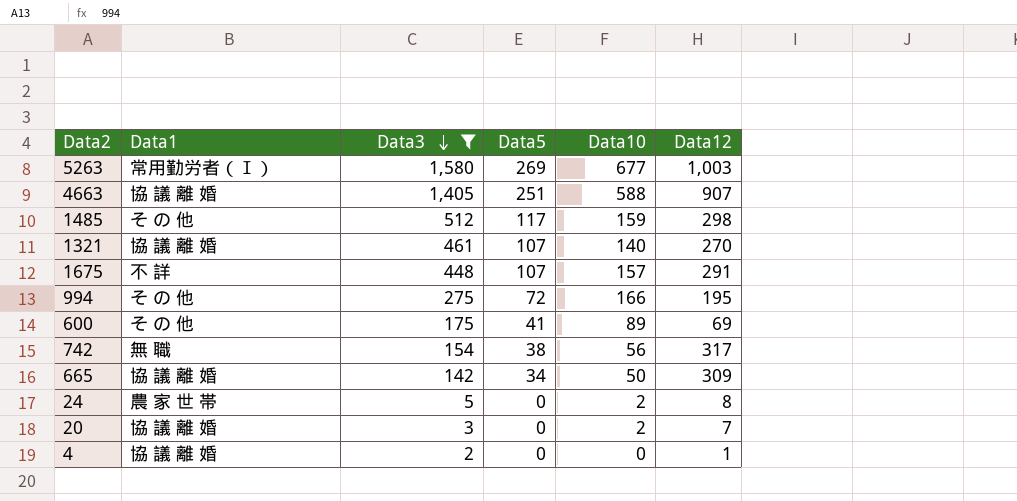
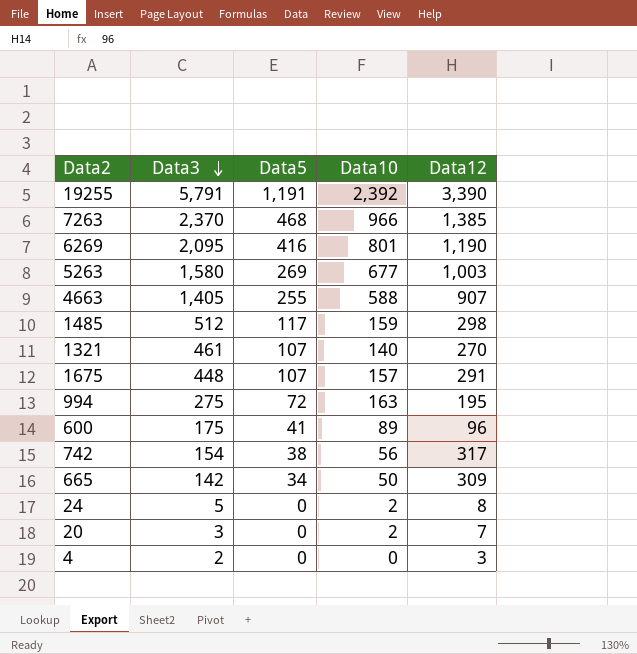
filter: Data3 <= 1,580 -> none
column Data1 | position: 2 -> none
4663 | Data5: 251 -> 255
994 | Data10: 166 -> 163
600 | Data12: 69 -> 96
4 | Data12: 1 -> 3

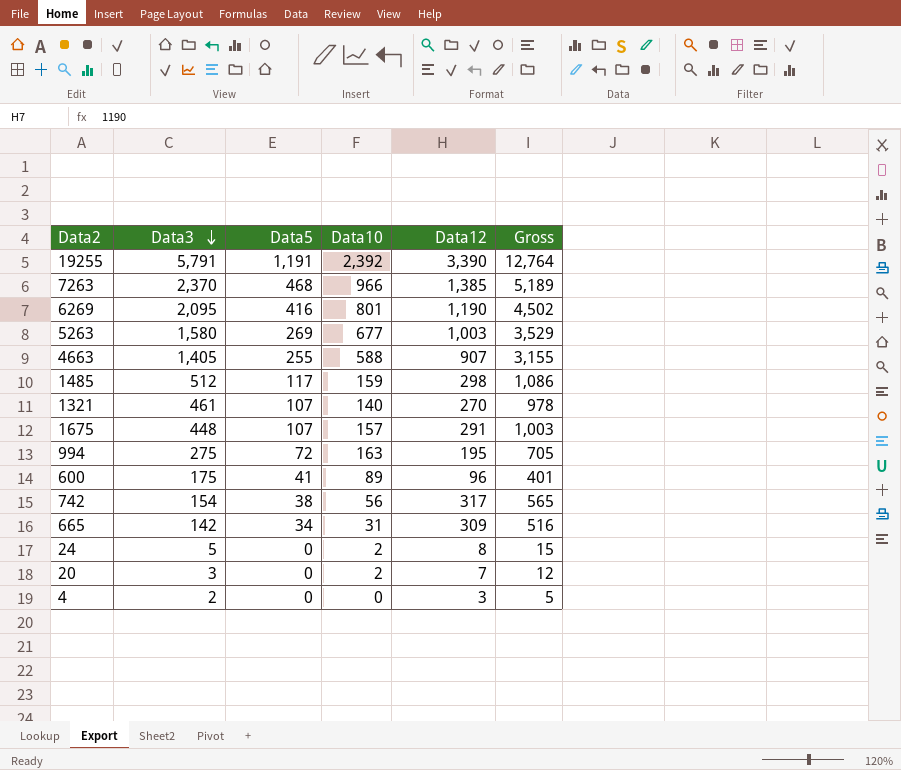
column Gross | formula: none -> [Data3] + [Data5] + [Data10] + [Data12]
665 | Data10: 50 -> 31

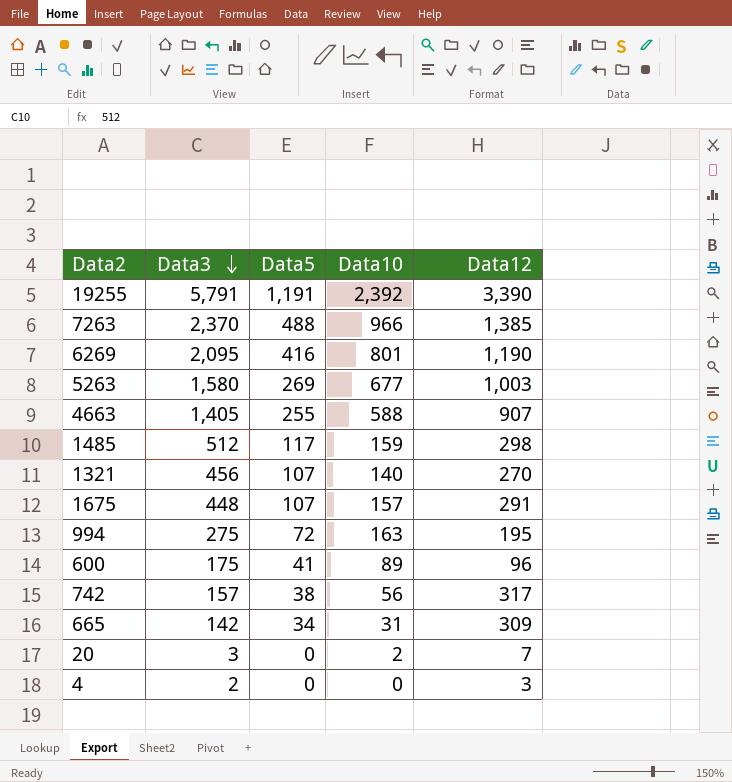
column Gross | formula: [Data3] + [Data5] + [Data10] + [Data12] -> none
row 24: 5 | 0 | 2 | 8 | 15 -> none
7263 | Data5: 468 -> 488
1321 | Data3: 461 -> 456
742 | Data3: 154 -> 157

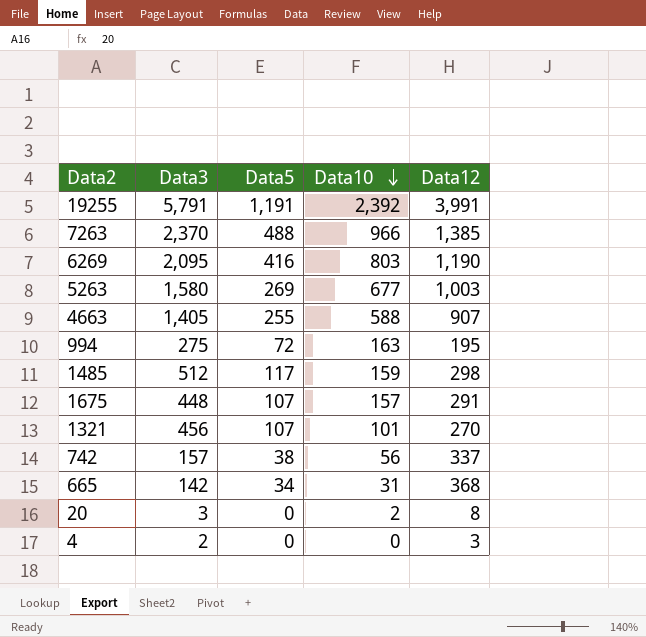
row order: Data3 descending -> Data10 descending
row 600: 175 | 41 | 89 | 96 -> none
19255 | Data12: 3,390 -> 3,991
6269 | Data10: 801 -> 803
1321 | Data10: 140 -> 101
742 | Data12: 317 -> 337
665 | Data12: 309 -> 368
20 | Data12: 7 -> 8

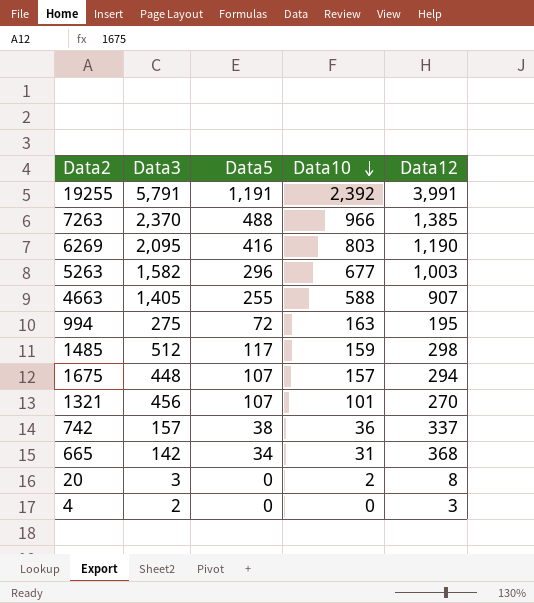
5263 | Data3: 1,580 -> 1,582
5263 | Data5: 269 -> 296
1675 | Data12: 291 -> 294
742 | Data10: 56 -> 36

